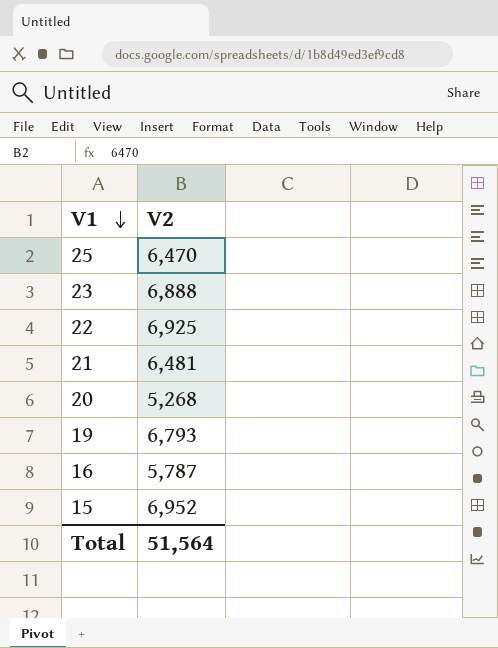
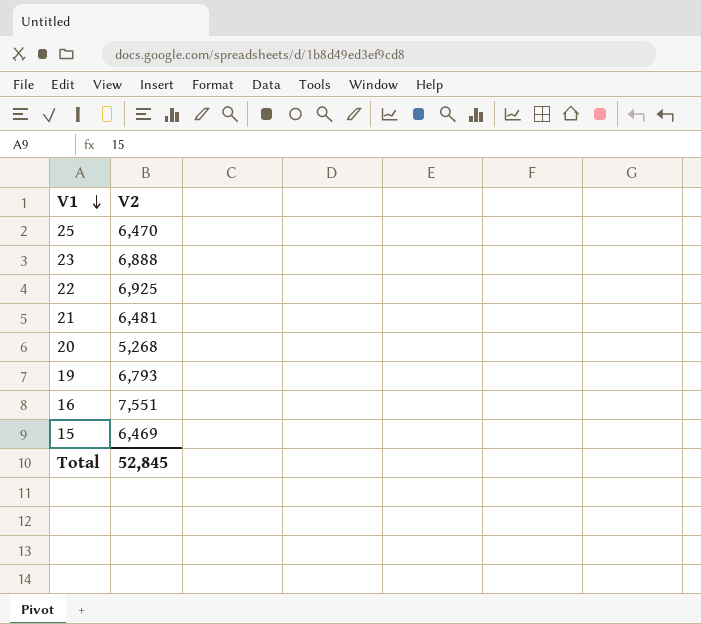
16 | V2: 5,787 -> 7,551
15 | V2: 6,952 -> 6,469
Total | V2: 51,564 -> 52,845

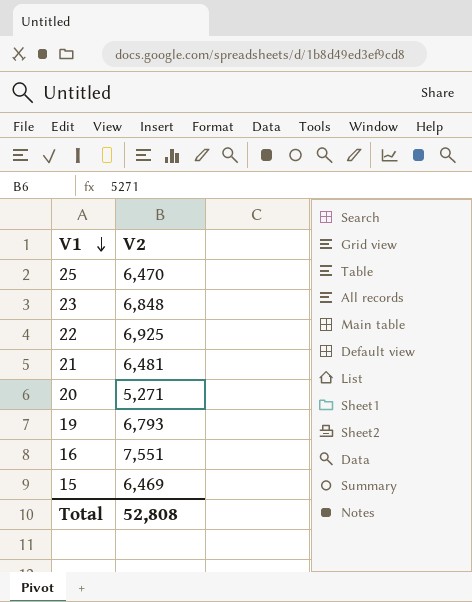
23 | V2: 6,888 -> 6,848
20 | V2: 5,268 -> 5,271
Total | V2: 52,845 -> 52,808

